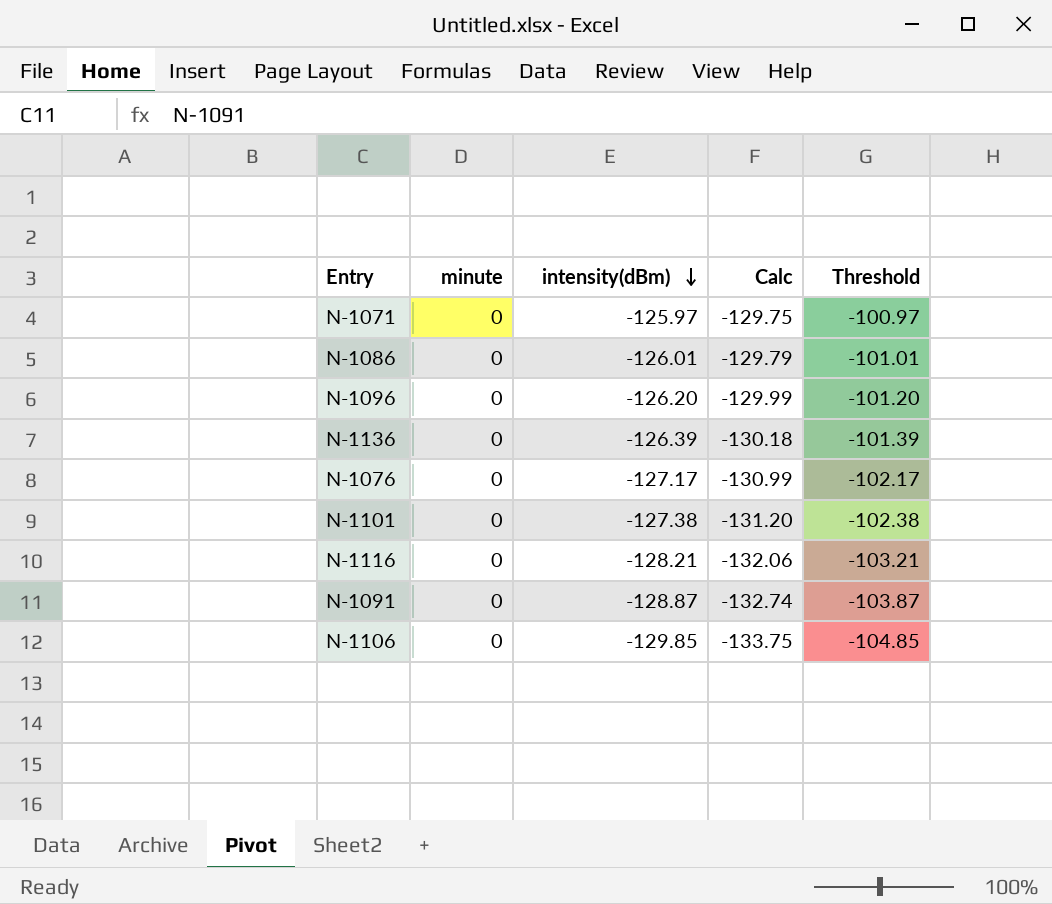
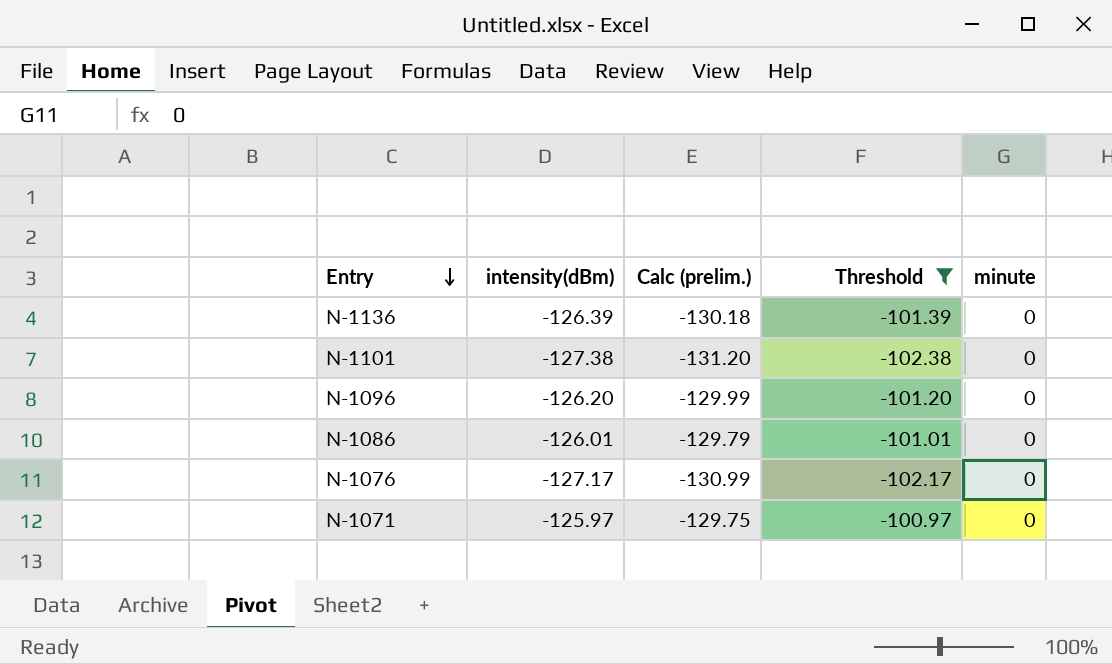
filter: none -> Threshold >= -102.38
row order: intensity(dBm) descending -> Entry descending
column name: Calc -> Calc (prelim.)
column minute | position: 2 -> 5

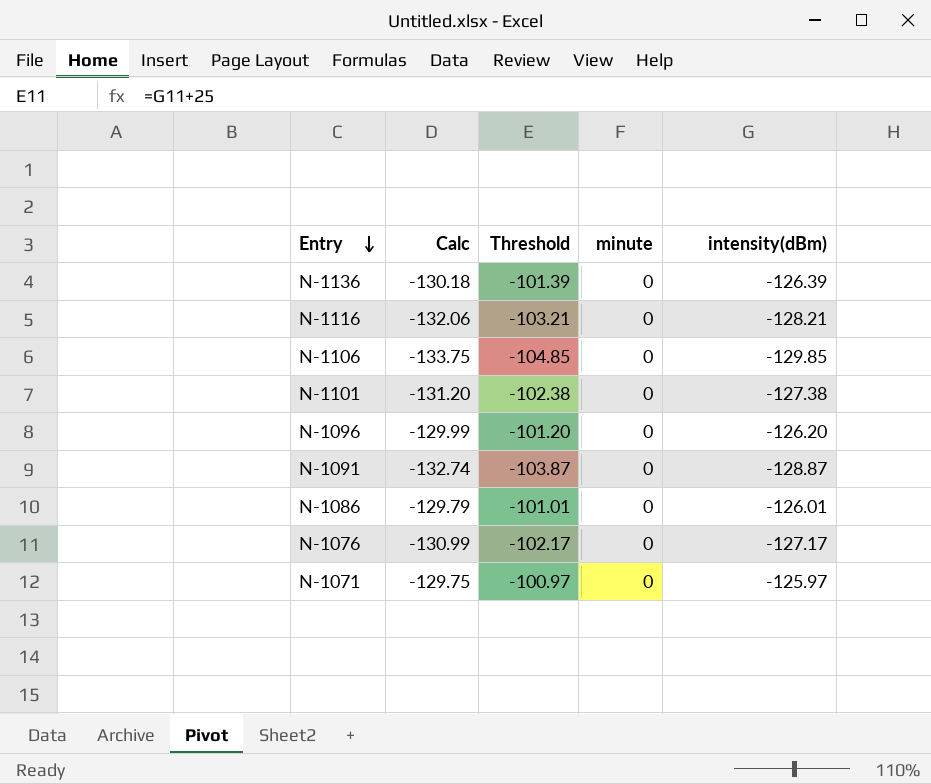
filter: Threshold >= -102.38 -> none
column name: Calc (prelim.) -> Calc
column intensity(dBm) | position: 2 -> 5

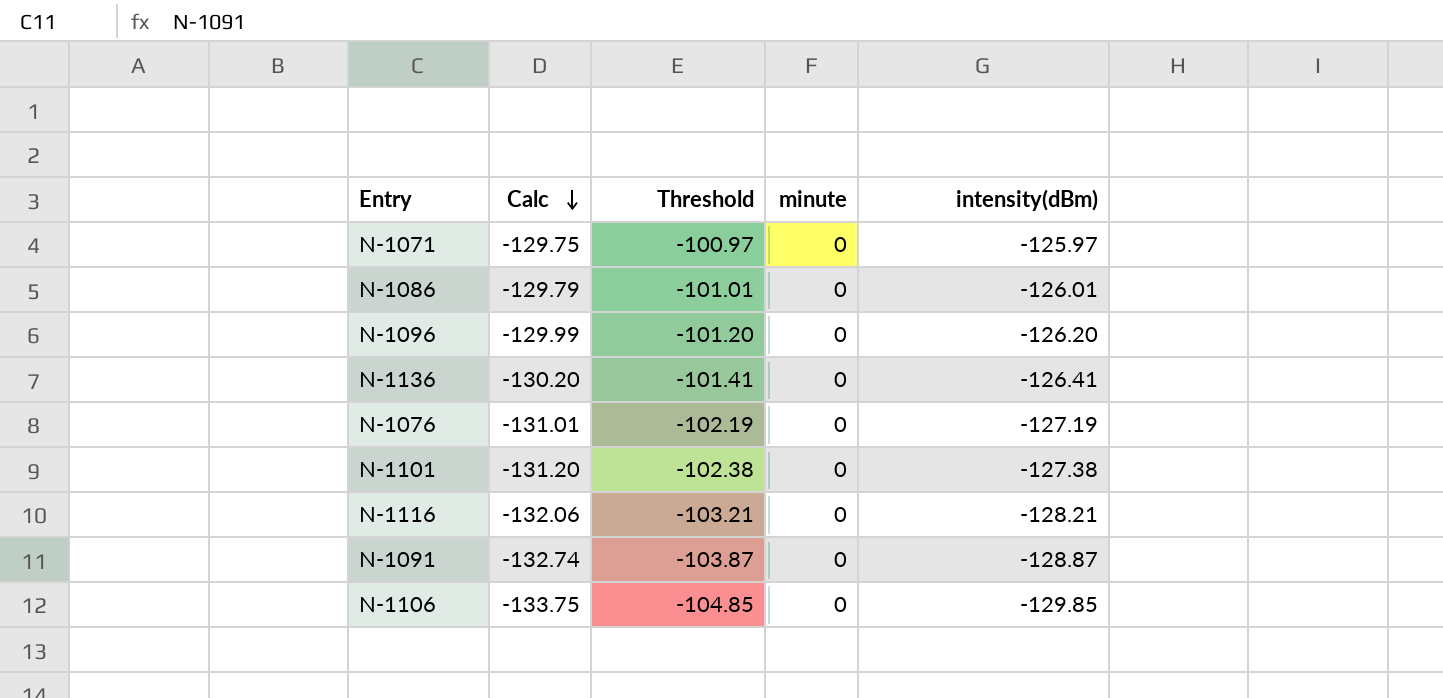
row order: Entry descending -> Calc descending
N-1136 | Calc: -130.18 -> -130.20
N-1136 | Threshold: -101.39 -> -101.41
N-1136 | intensity(dBm): -126.39 -> -126.41
N-1076 | Calc: -130.99 -> -131.01
N-1076 | Threshold: -102.17 -> -102.19
N-1076 | intensity(dBm): -127.17 -> -127.19

